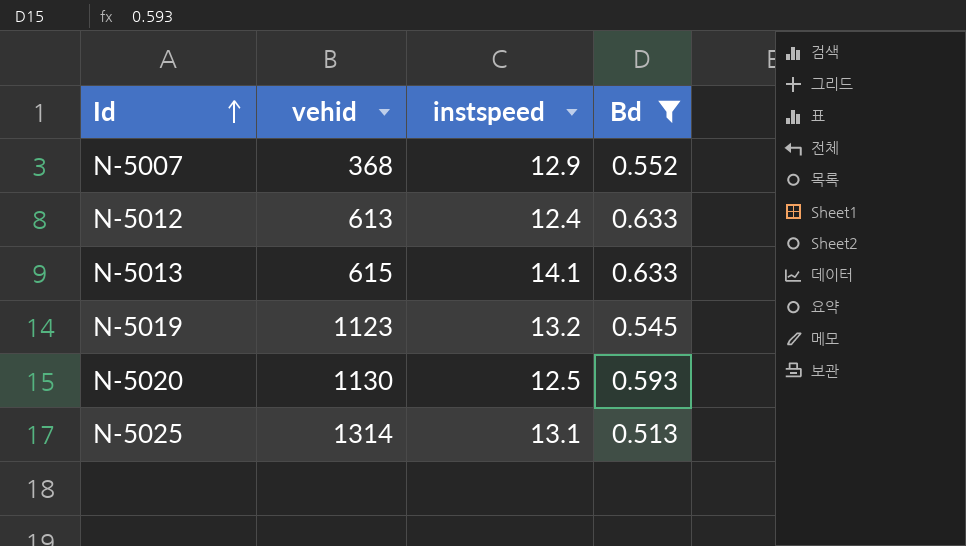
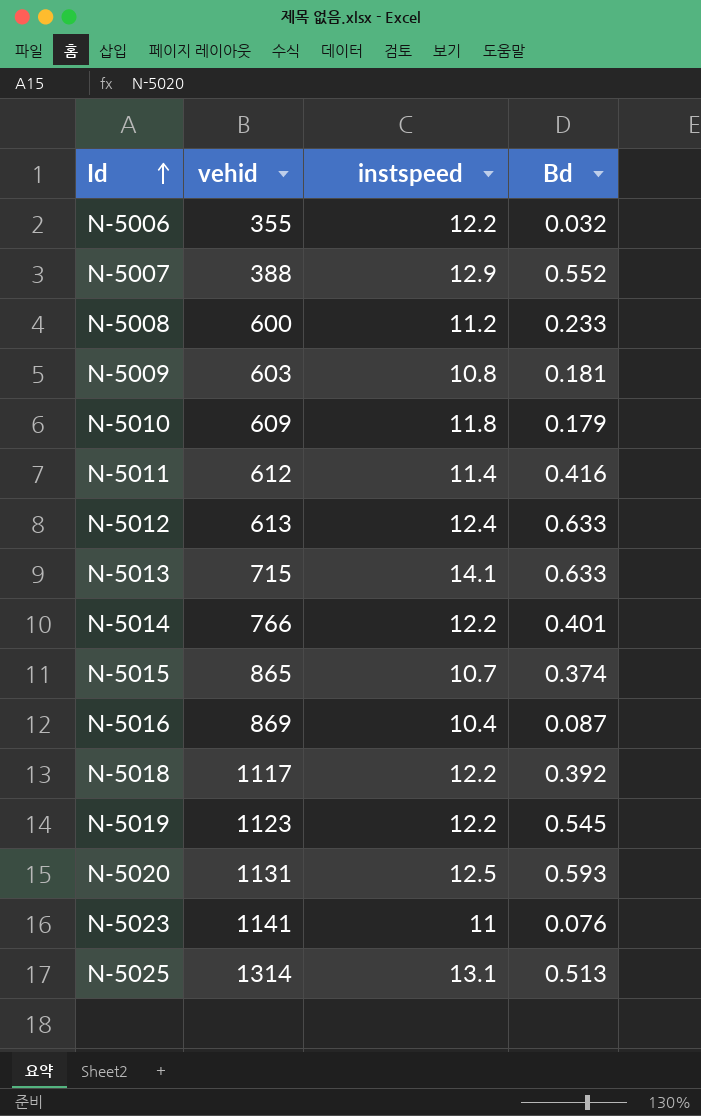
filter: Bd >= 0.513 -> none
N-5007 | vehid: 368 -> 388
N-5013 | vehid: 615 -> 715
N-5019 | instspeed: 13.2 -> 12.2
N-5020 | vehid: 1130 -> 1131

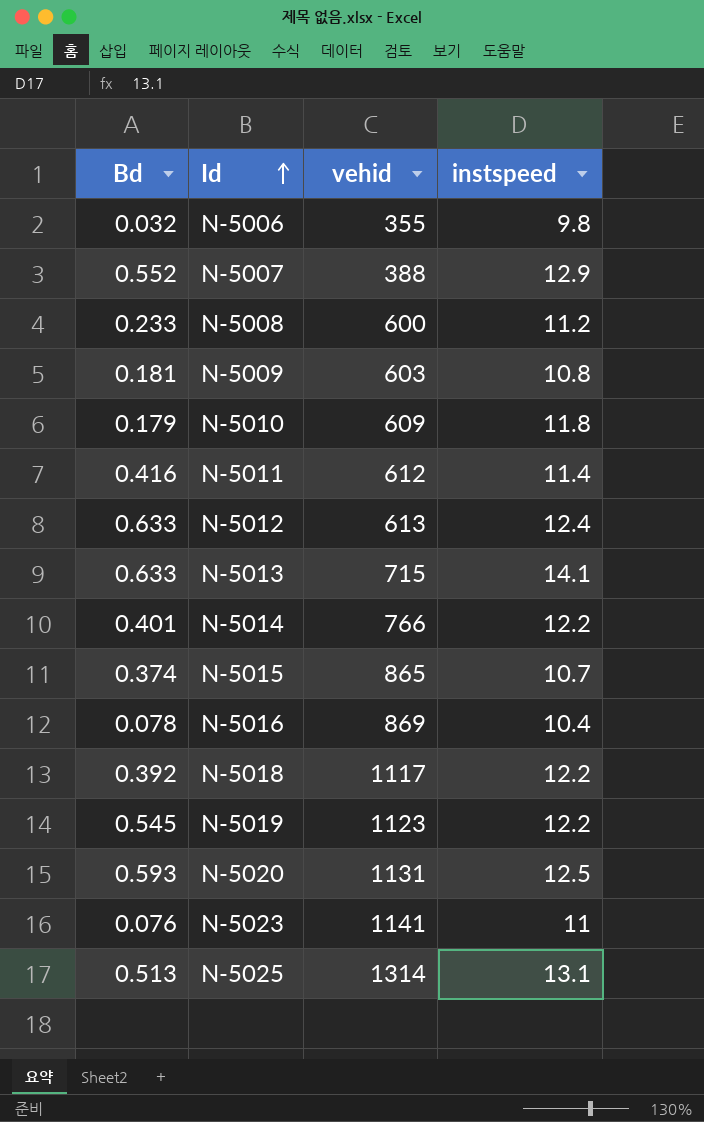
column Bd | position: 4 -> 1
N-5006 | instspeed: 12.2 -> 9.8
N-5016 | Bd: 0.087 -> 0.078

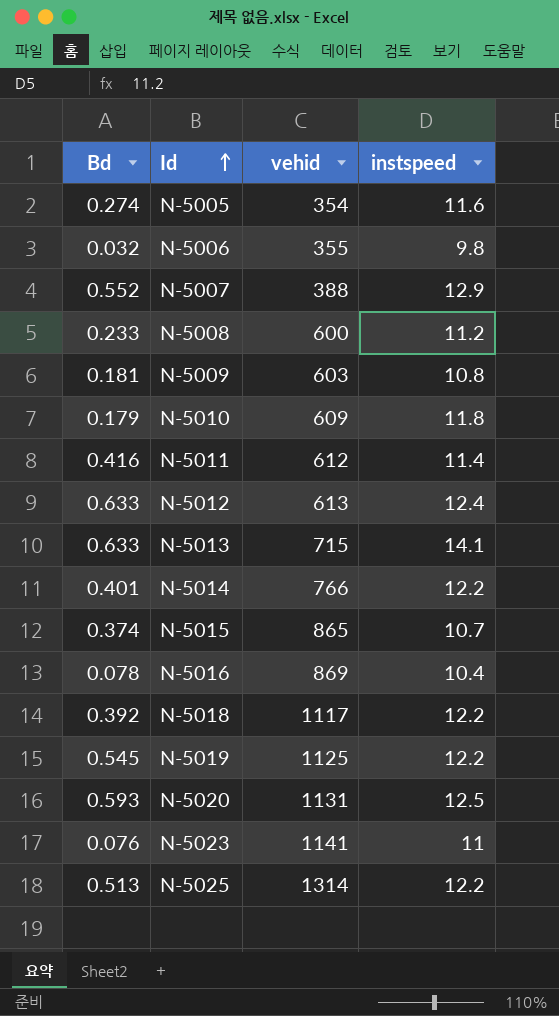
row N-5005: none -> 0.274 | 354 | 11.6
N-5019 | vehid: 1123 -> 1125
N-5025 | instspeed: 13.1 -> 12.2

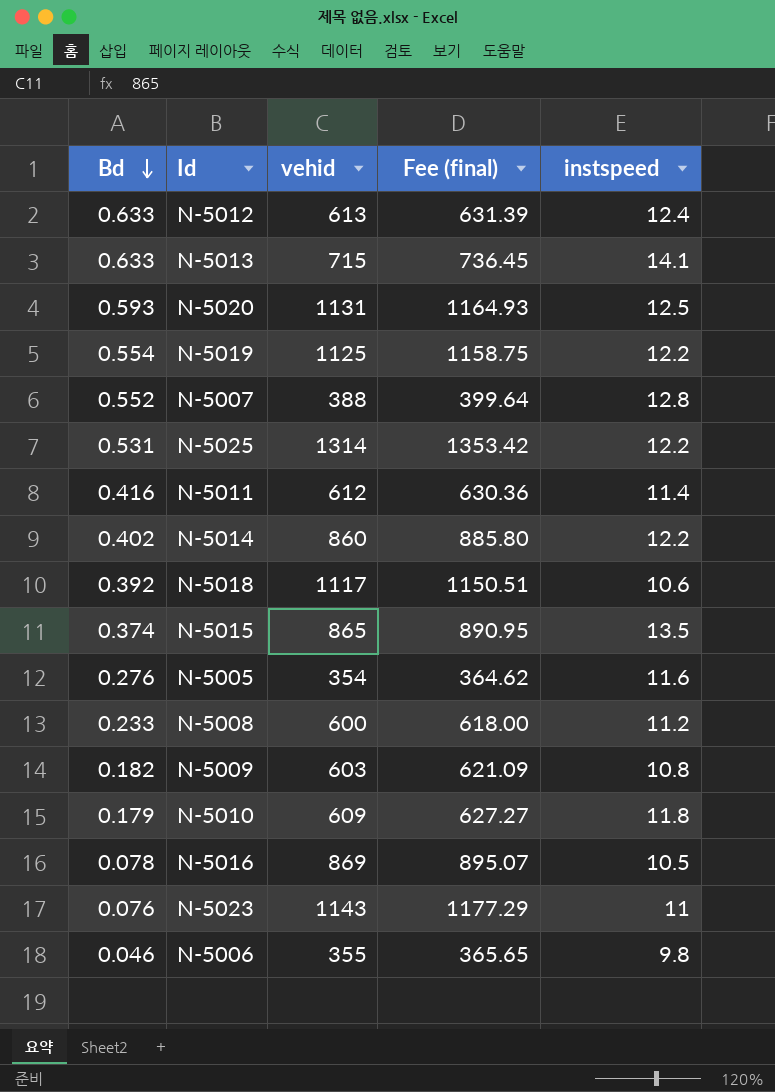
row order: Id ascending -> Bd descending
column Fee (final) | formula: none -> [vehid] * 1.03
N-5019 | Bd: 0.545 -> 0.554
N-5007 | instspeed: 12.9 -> 12.8
N-5025 | Bd: 0.513 -> 0.531
N-5014 | Bd: 0.401 -> 0.402
N-5014 | vehid: 766 -> 860
N-5018 | instspeed: 12.2 -> 10.6
N-5015 | instspeed: 10.7 -> 13.5
N-5005 | Bd: 0.274 -> 0.276
N-5009 | Bd: 0.181 -> 0.182
N-5016 | instspeed: 10.4 -> 10.5
N-5023 | vehid: 1141 -> 1143
N-5006 | Bd: 0.032 -> 0.046

